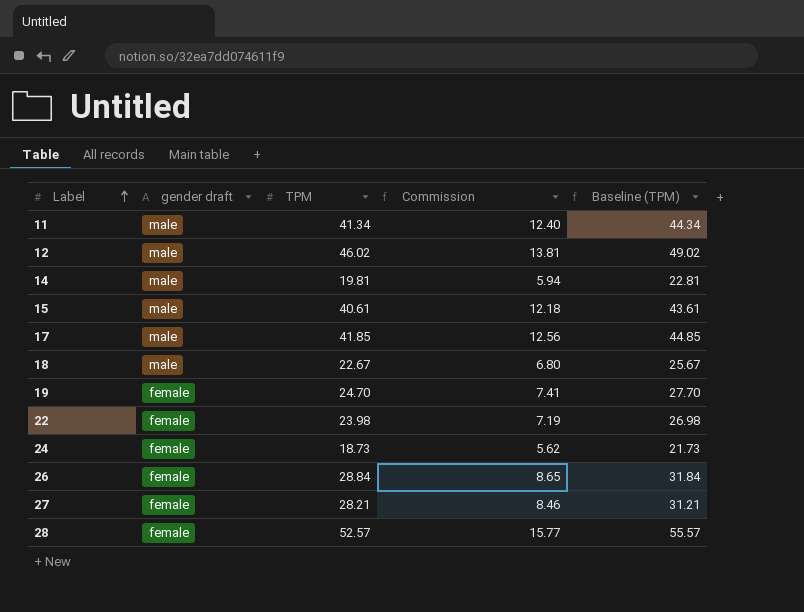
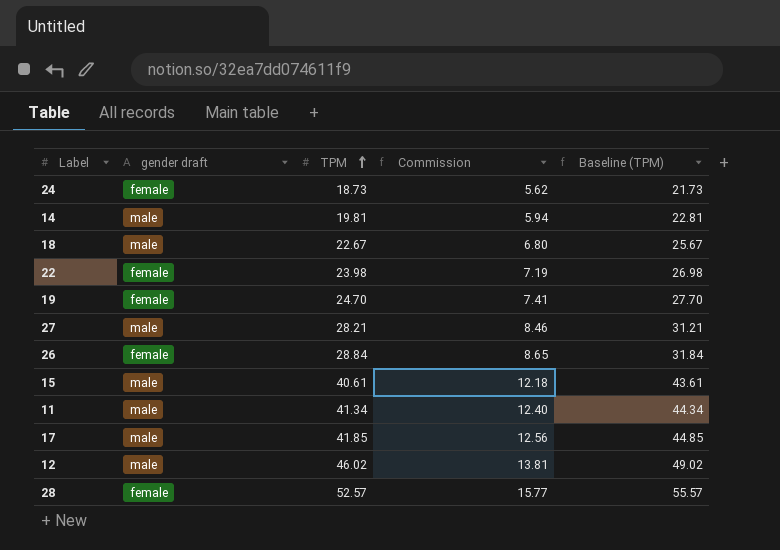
row order: Label ascending -> TPM ascending
27 | gender draft: female -> male

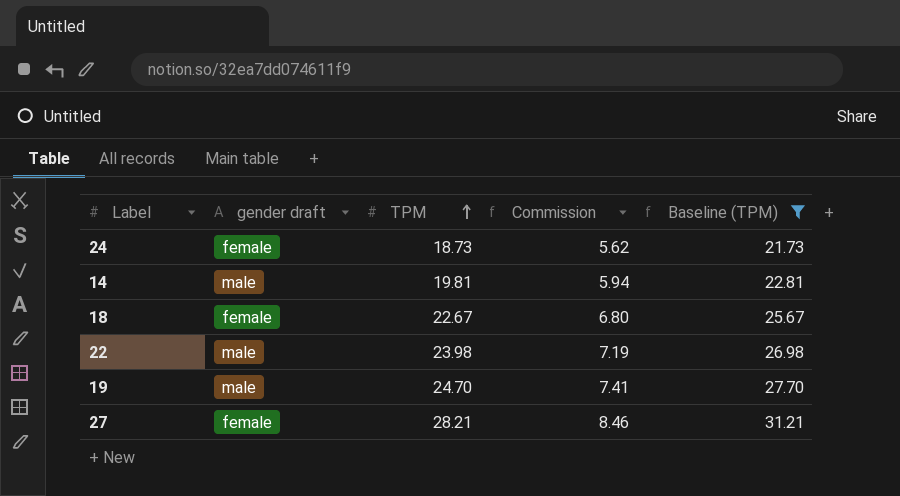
filter: none -> Baseline (TPM) <= 31.21
18 | gender draft: male -> female
22 | gender draft: female -> male
19 | gender draft: female -> male
27 | gender draft: male -> female

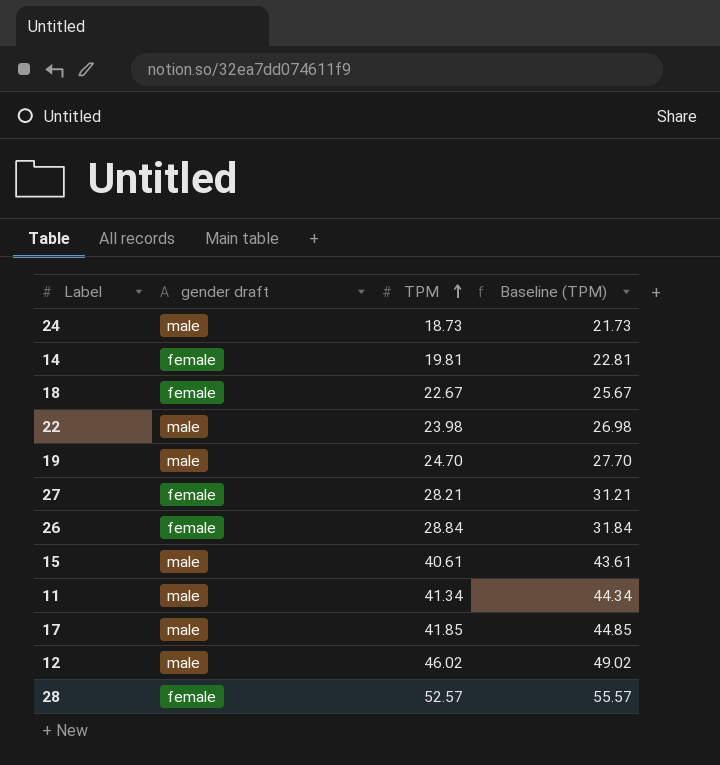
filter: Baseline (TPM) <= 31.21 -> none
column Commission | formula: [TPM] * 0.3 -> none
24 | gender draft: female -> male
14 | gender draft: male -> female

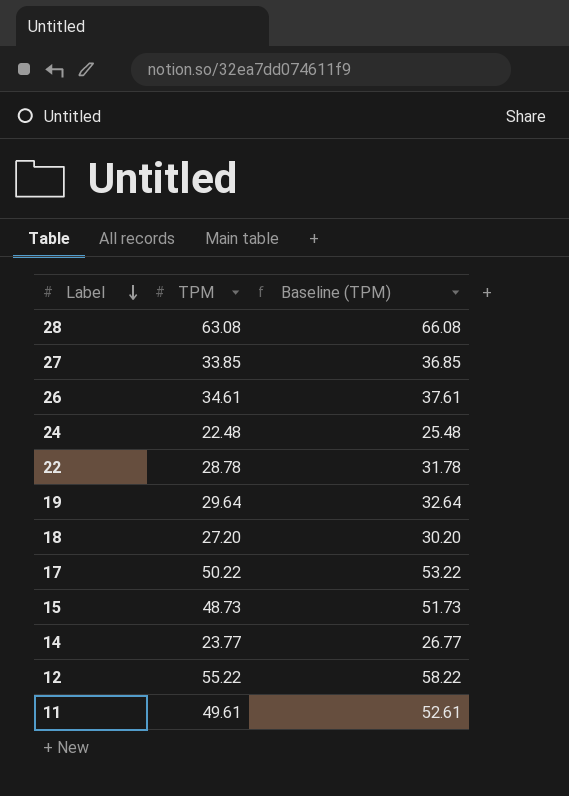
row order: TPM ascending -> Label descending
column gender draft | position: 2 -> none
28 | TPM: 52.57 -> 63.08
28 | Baseline (TPM): 55.57 -> 66.08
27 | TPM: 28.21 -> 33.85
27 | Baseline (TPM): 31.21 -> 36.85
26 | TPM: 28.84 -> 34.61
26 | Baseline (TPM): 31.84 -> 37.61
24 | TPM: 18.73 -> 22.48
24 | Baseline (TPM): 21.73 -> 25.48
22 | TPM: 23.98 -> 28.78
22 | Baseline (TPM): 26.98 -> 31.78
19 | TPM: 24.70 -> 29.64
19 | Baseline (TPM): 27.70 -> 32.64
18 | TPM: 22.67 -> 27.20
18 | Baseline (TPM): 25.67 -> 30.20
17 | TPM: 41.85 -> 50.22
17 | Baseline (TPM): 44.85 -> 53.22
15 | TPM: 40.61 -> 48.73
15 | Baseline (TPM): 43.61 -> 51.73
14 | TPM: 19.81 -> 23.77
14 | Baseline (TPM): 22.81 -> 26.77
12 | TPM: 46.02 -> 55.22
12 | Baseline (TPM): 49.02 -> 58.22
11 | TPM: 41.34 -> 49.61
11 | Baseline (TPM): 44.34 -> 52.61

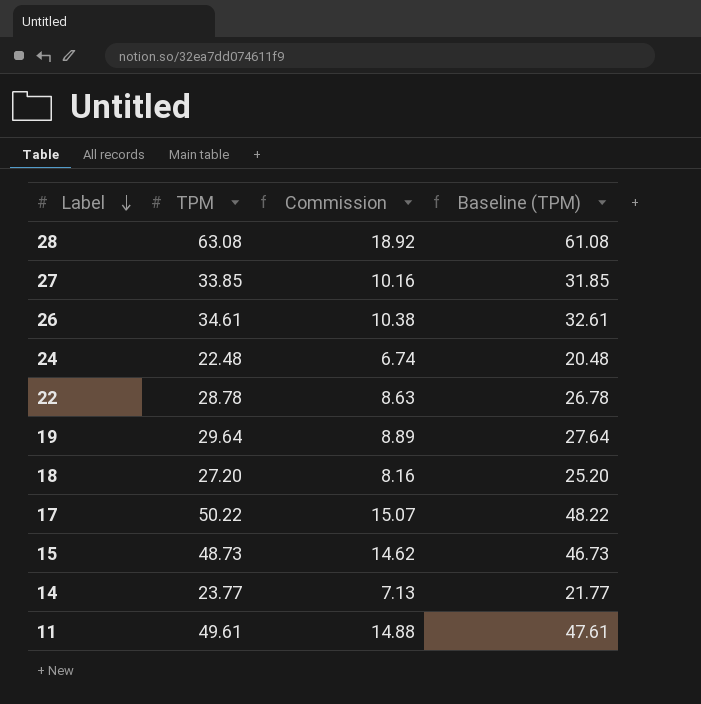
column Commission | formula: none -> [TPM] * 0.3
column Baseline (TPM) | formula: [TPM] + 3 -> [TPM] - 2
row 12: 55.22 | 58.22 -> none

